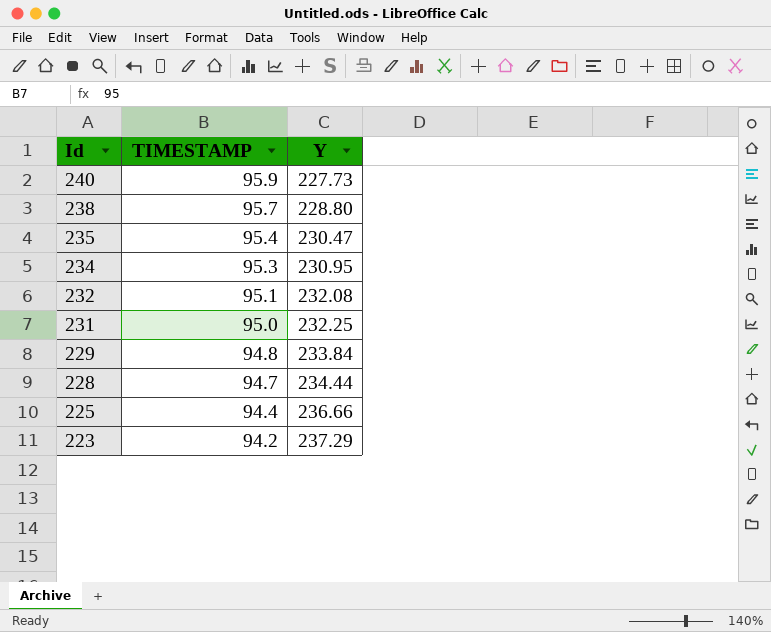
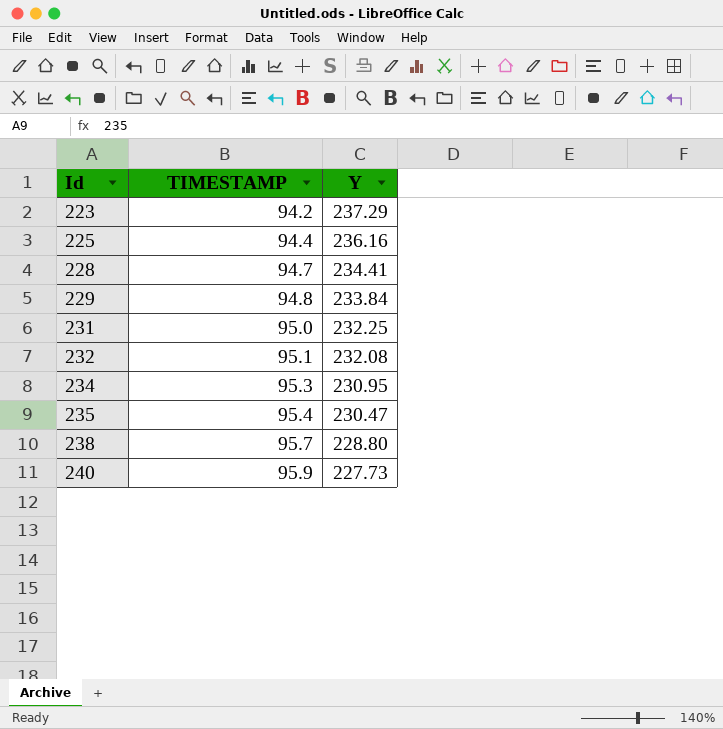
row order: Id descending -> Id ascending
225 | Y: 236.66 -> 236.16
228 | Y: 234.44 -> 234.41

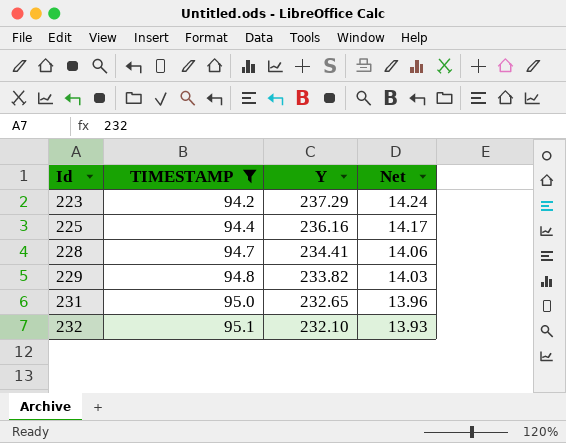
filter: none -> TIMESTAMP <= 95.1
column Net | formula: none -> [Y] * 0.06
229 | Y: 233.84 -> 233.82
231 | Y: 232.25 -> 232.65
232 | Y: 232.08 -> 232.10

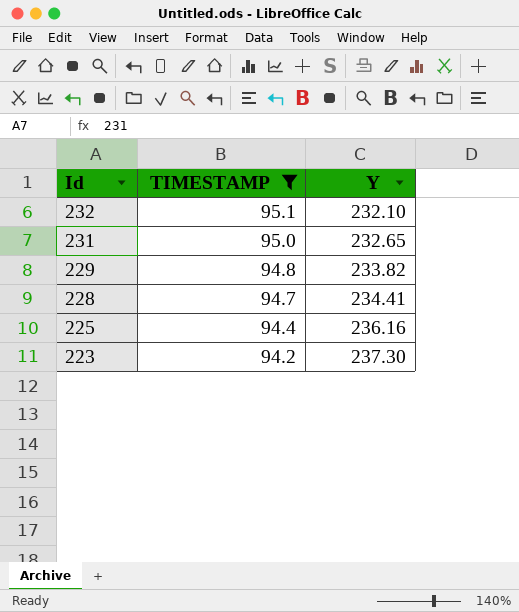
row order: Id ascending -> Id descending
column Net | formula: [Y] * 0.06 -> none
223 | Y: 237.29 -> 237.30

